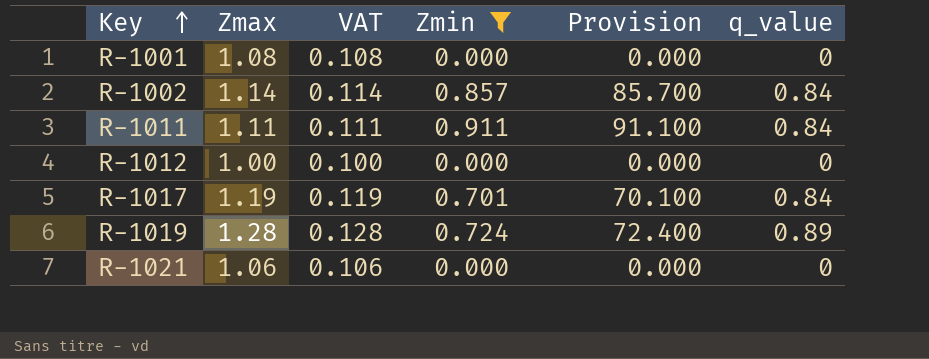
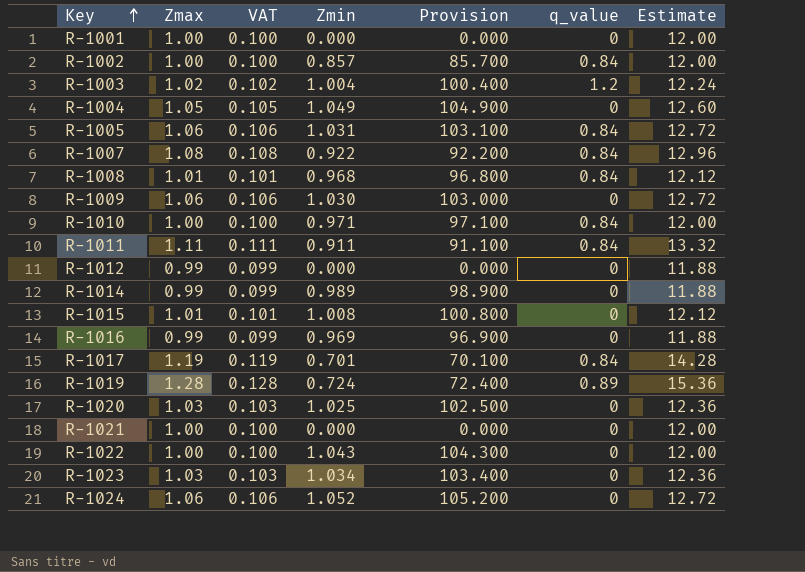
filter: Zmin <= 0.911 -> none
column Estimate | formula: none -> [Zmax] * 12
R-1001 | Zmax: 1.08 -> 1.00
R-1001 | VAT: 0.108 -> 0.100
R-1002 | Zmax: 1.14 -> 1.00
R-1002 | VAT: 0.114 -> 0.100
R-1012 | Zmax: 1.00 -> 0.99
R-1012 | VAT: 0.100 -> 0.099
R-1021 | Zmax: 1.06 -> 1.00
R-1021 | VAT: 0.106 -> 0.100

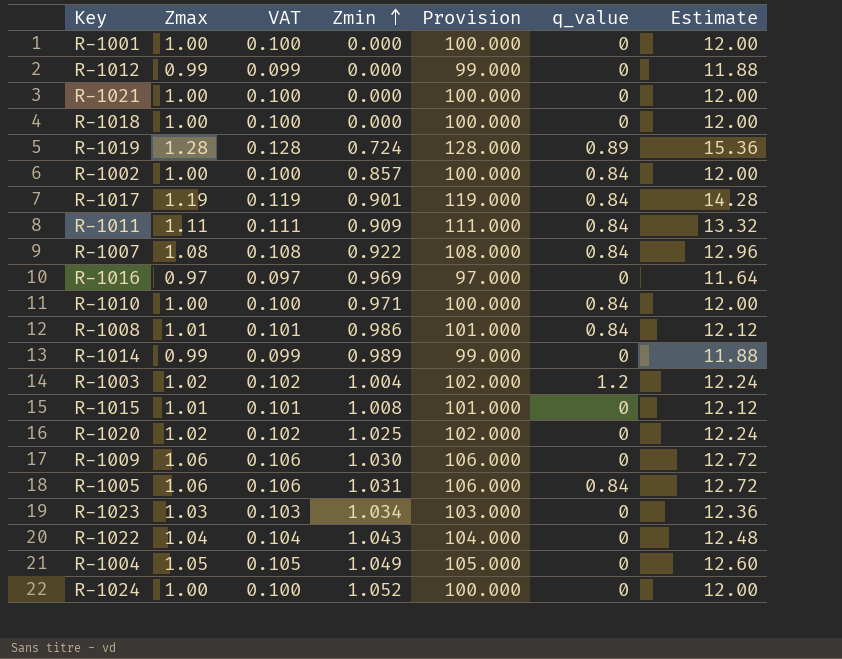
row order: Key ascending -> Zmin ascending
column Provision | formula: [Zmin] * 100 -> [Zmax] * 100
row R-1018: none -> 1.00 | 0.100 | 0.000 | 100.000 | 0 | 12.00
R-1017 | Zmin: 0.701 -> 0.901
R-1011 | Zmin: 0.911 -> 0.909
R-1016 | Zmax: 0.99 -> 0.97
R-1016 | VAT: 0.099 -> 0.097
R-1016 | Estimate: 11.88 -> 11.64
R-1008 | Zmin: 0.968 -> 0.986
R-1020 | Zmax: 1.03 -> 1.02
R-1020 | VAT: 0.103 -> 0.102
R-1020 | Estimate: 12.36 -> 12.24
R-1022 | Zmax: 1.00 -> 1.04
R-1022 | VAT: 0.100 -> 0.104
R-1022 | Estimate: 12.00 -> 12.48
R-1024 | Zmax: 1.06 -> 1.00
R-1024 | VAT: 0.106 -> 0.100
R-1024 | Estimate: 12.72 -> 12.00

